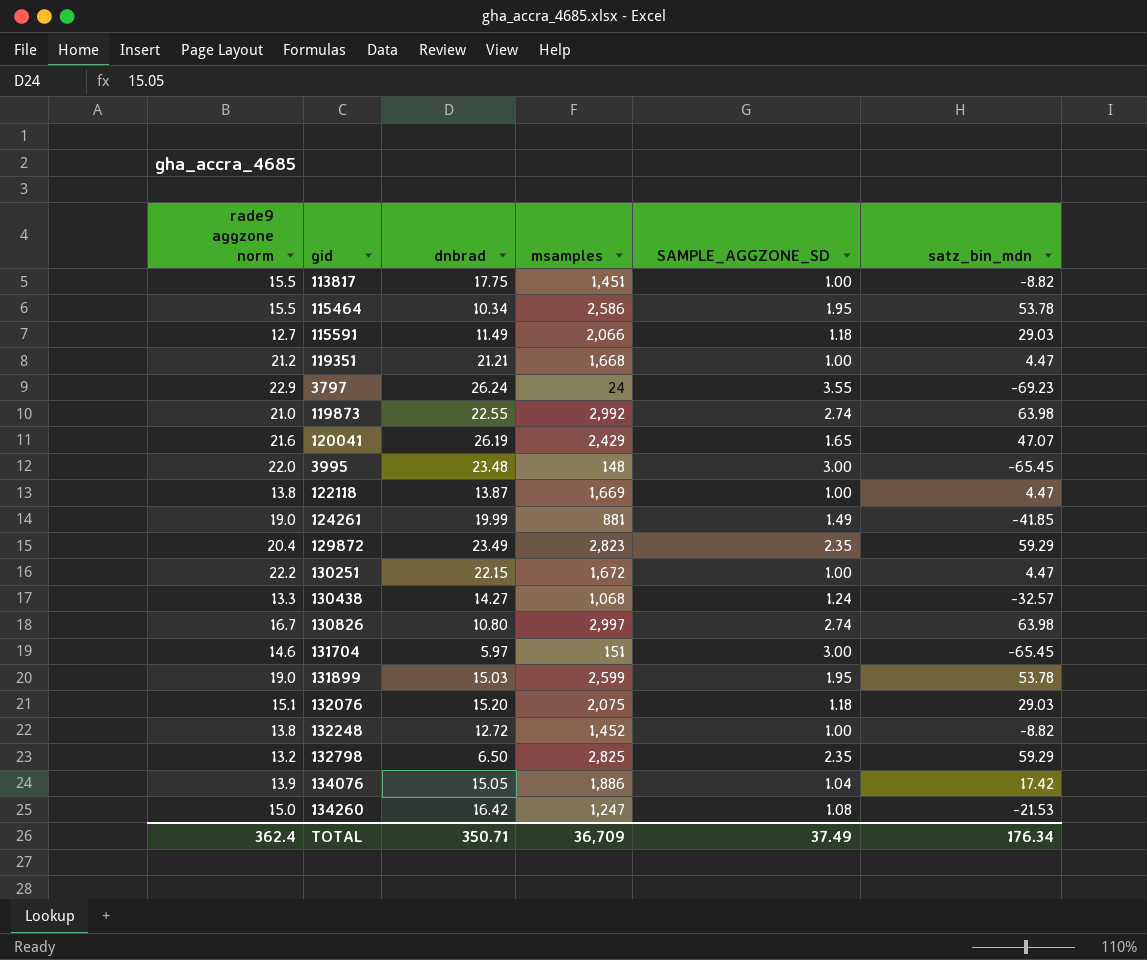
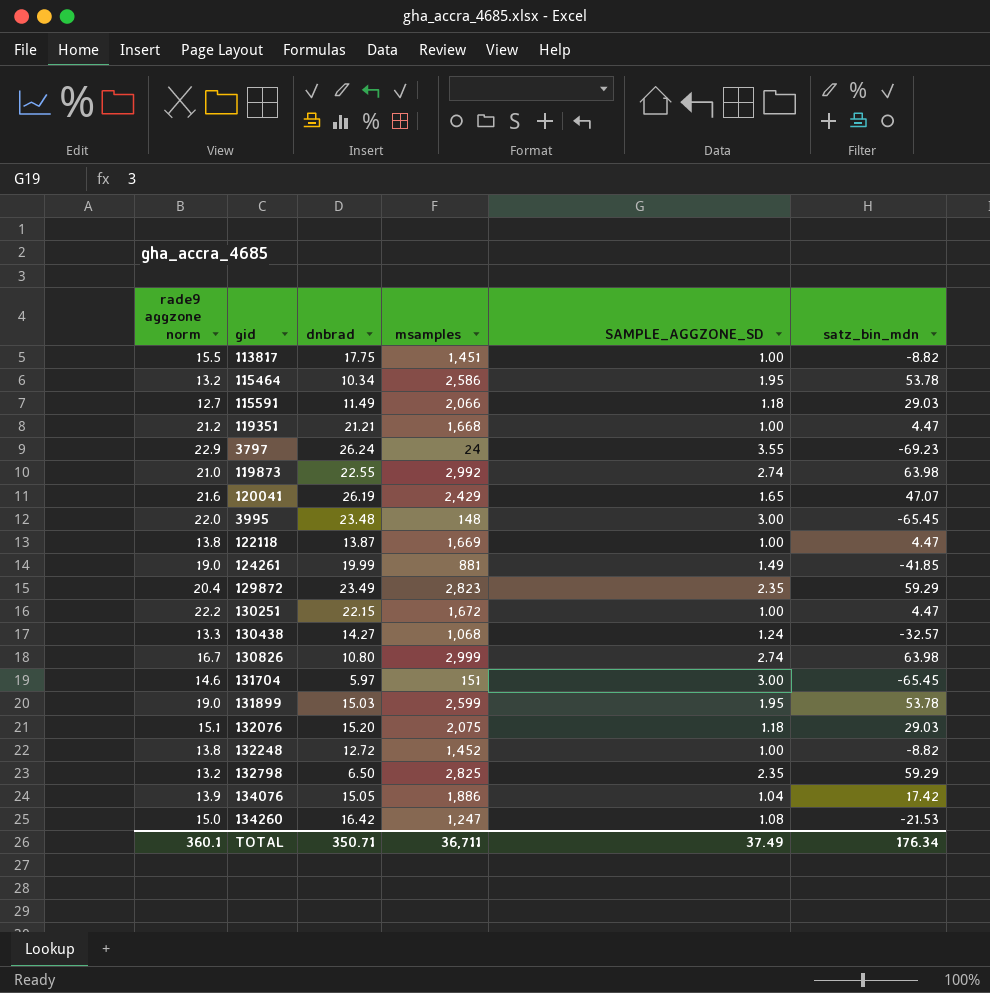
115464 | rade9 aggzone norm: 15.5 -> 13.2
130826 | msamples: 2,997 -> 2,999
TOTAL | rade9 aggzone norm: 362.4 -> 360.1
TOTAL | msamples: 36,709 -> 36,711

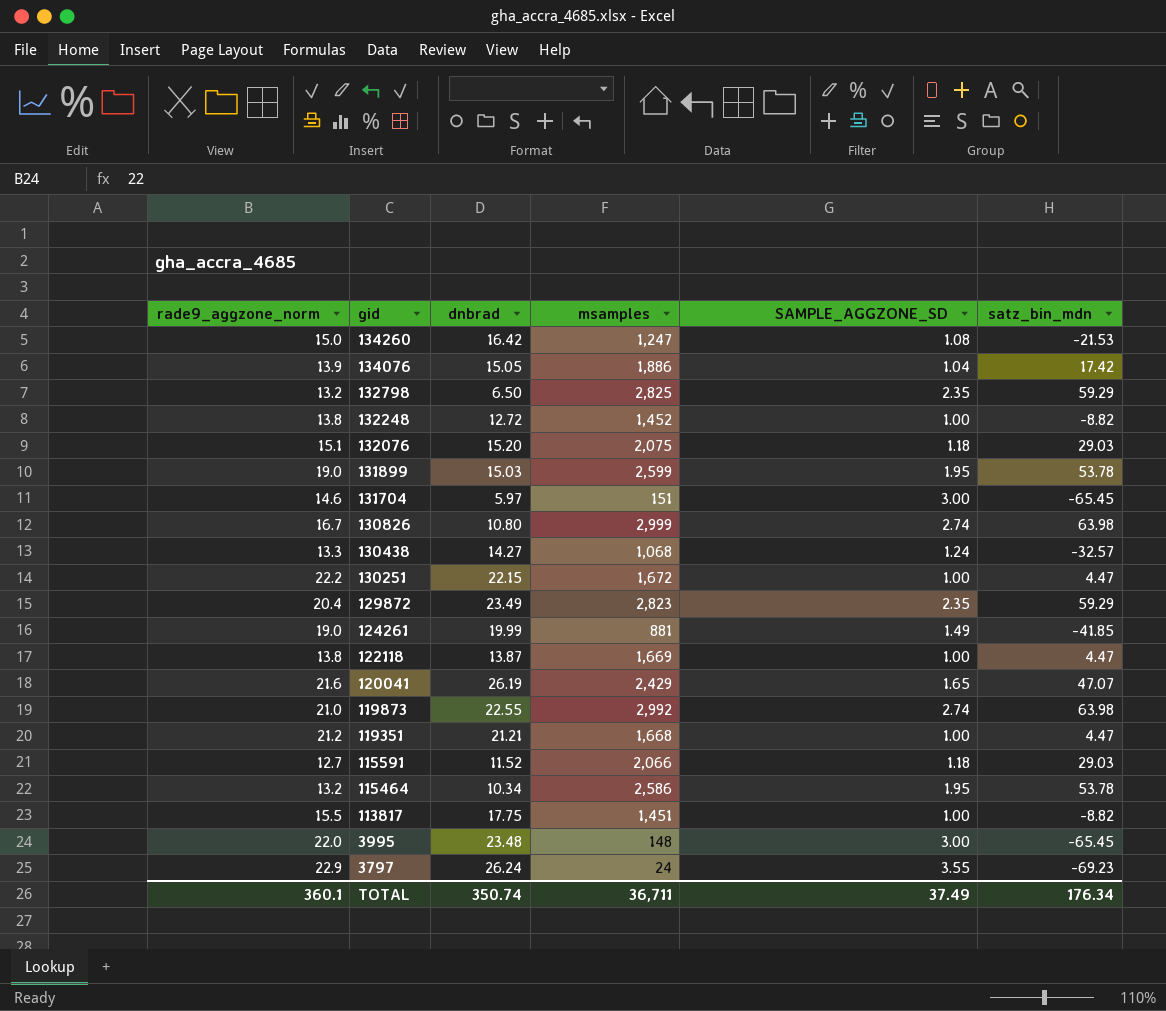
row order: none -> gid descending
column name: rade9 aggzone norm -> rade9_aggzone_norm
115591 | dnbrad: 11.49 -> 11.52
TOTAL | dnbrad: 350.71 -> 350.74

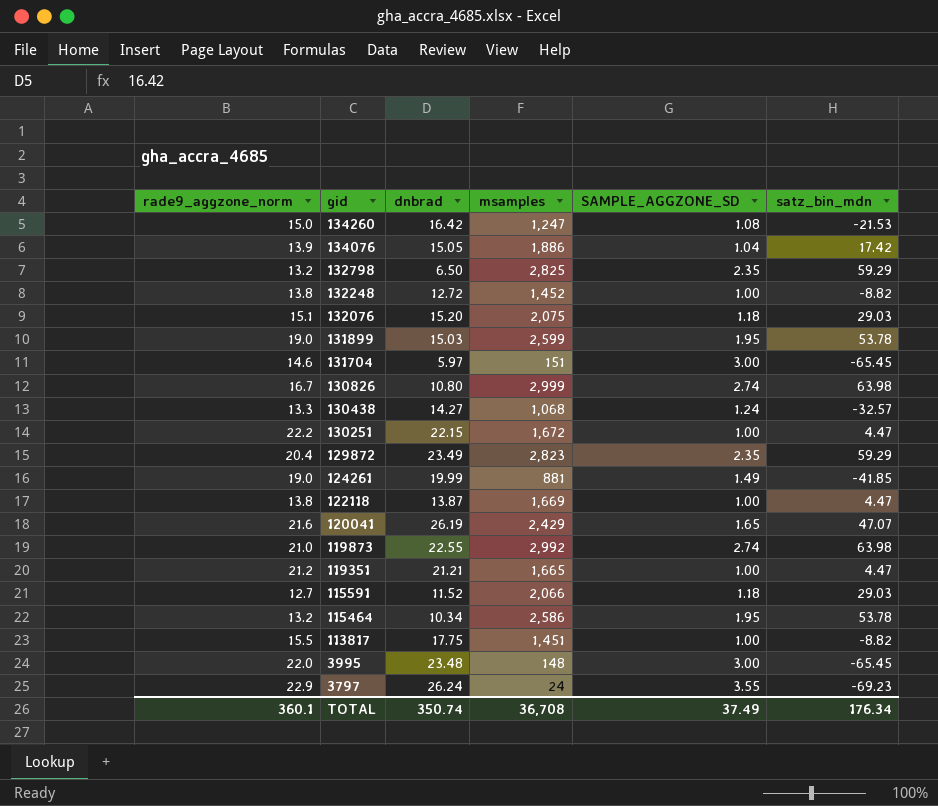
119351 | msamples: 1,668 -> 1,665
TOTAL | msamples: 36,711 -> 36,708

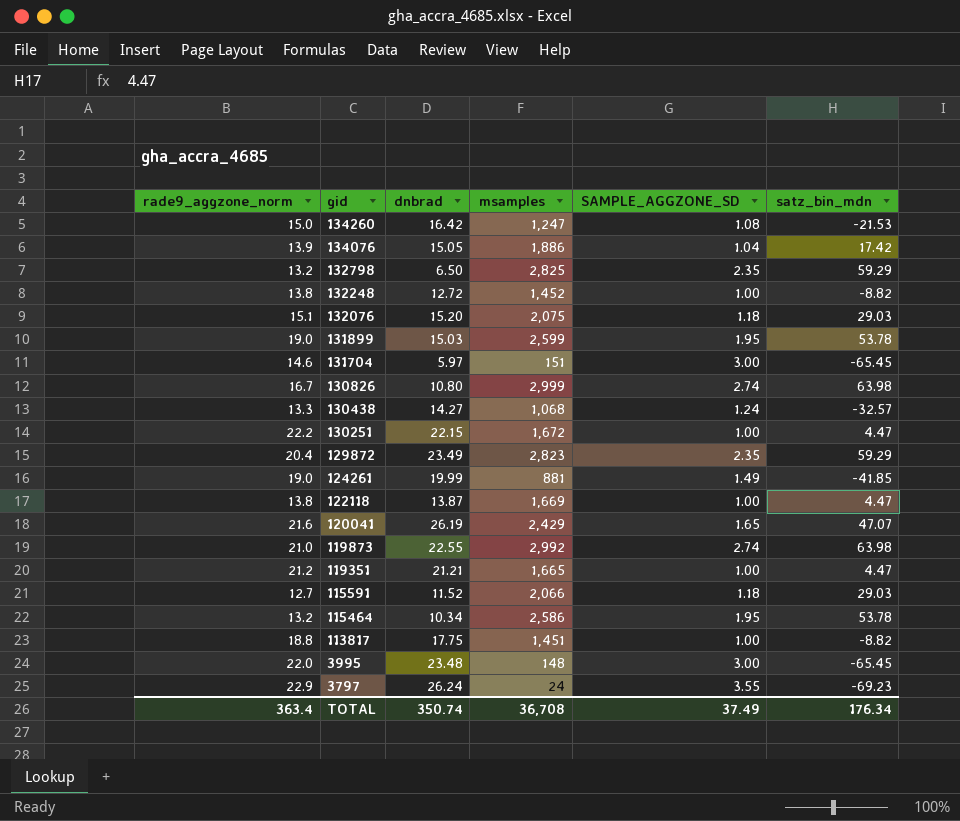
113817 | rade9_aggzone_norm: 15.5 -> 18.8
TOTAL | rade9_aggzone_norm: 360.1 -> 363.4

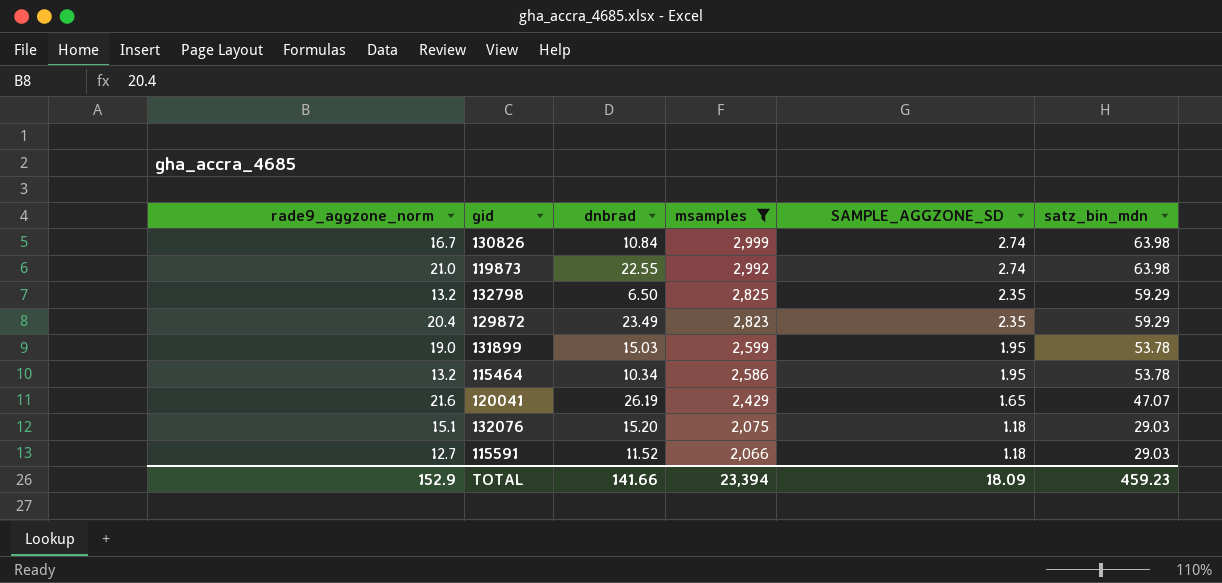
filter: none -> msamples >= 2,066
row order: gid descending -> msamples descending
130826 | dnbrad: 10.80 -> 10.84
TOTAL | rade9_aggzone_norm: 363.4 -> 152.9
TOTAL | dnbrad: 350.74 -> 141.66
TOTAL | msamples: 36,708 -> 23,394
TOTAL | SAMPLE_AGGZONE_SD: 37.49 -> 18.09
TOTAL | satz_bin_mdn: 176.34 -> 459.23

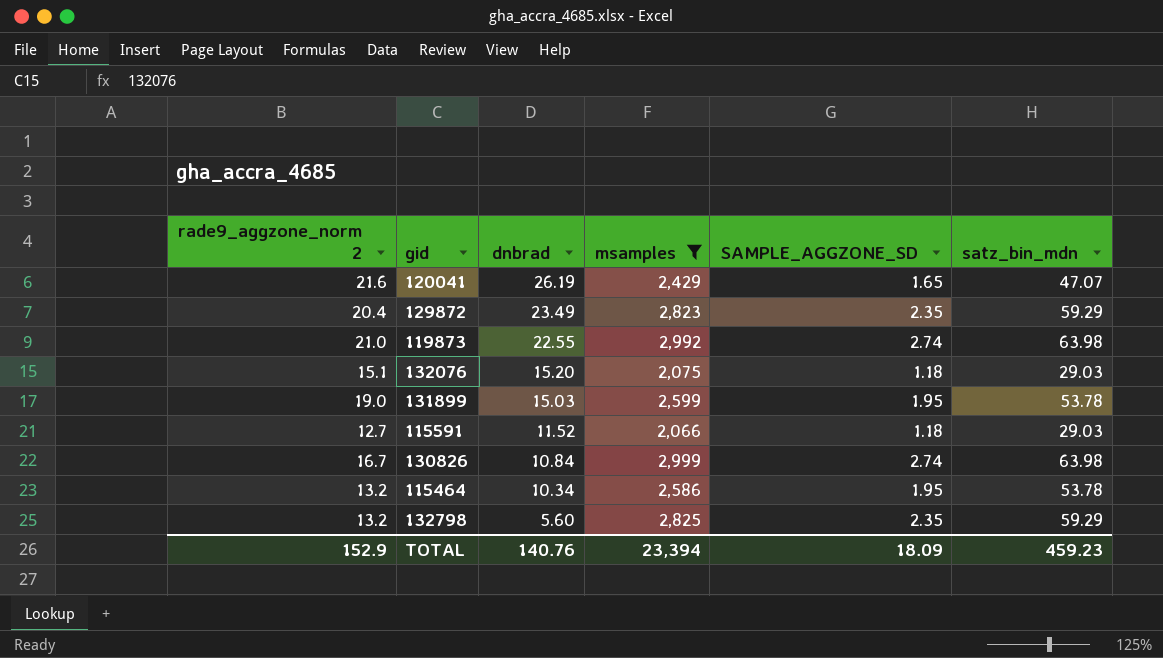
row order: msamples descending -> dnbrad descending
column name: rade9_aggzone_norm -> rade9_aggzone_norm 2
132798 | dnbrad: 6.50 -> 5.60
TOTAL | dnbrad: 141.66 -> 140.76

